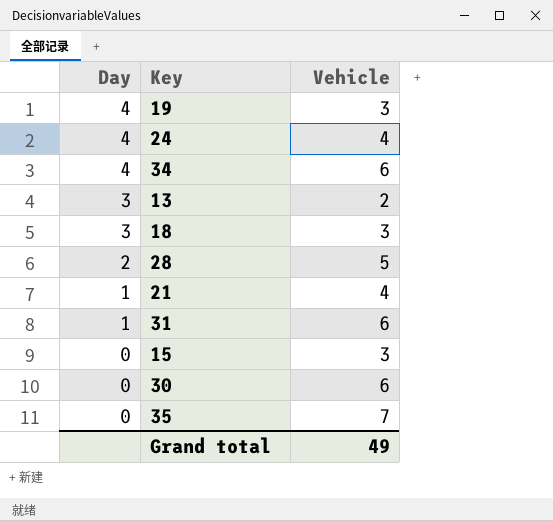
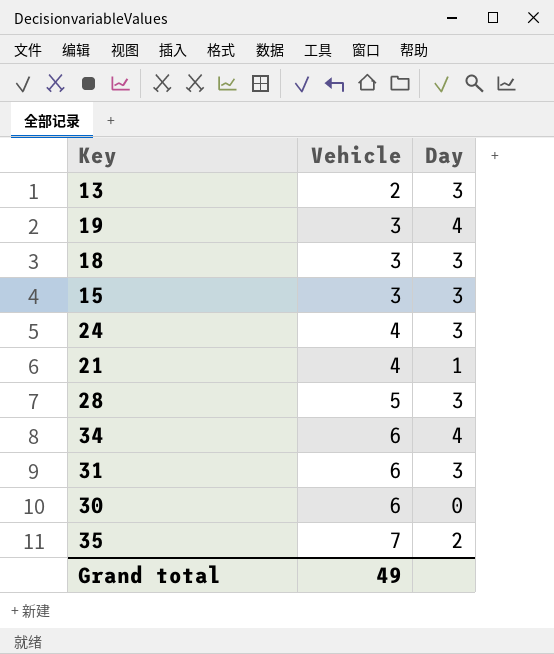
row order: Day descending -> Vehicle ascending
column Day | position: 1 -> 3
15 | Day: 0 -> 3
24 | Day: 4 -> 3
28 | Day: 2 -> 3
31 | Day: 1 -> 3
35 | Day: 0 -> 2

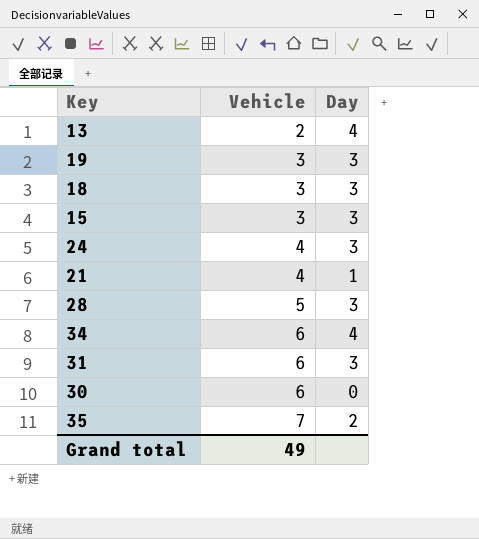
13 | Day: 3 -> 4
19 | Day: 4 -> 3

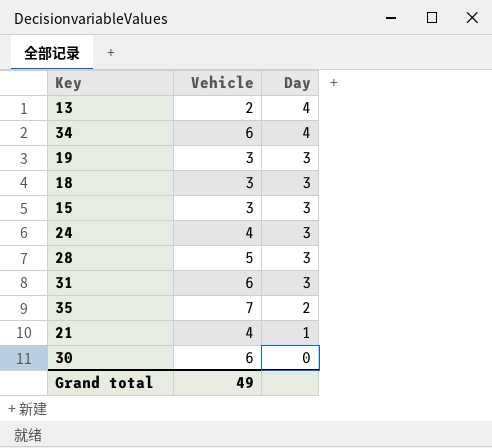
row order: Vehicle ascending -> Day descending

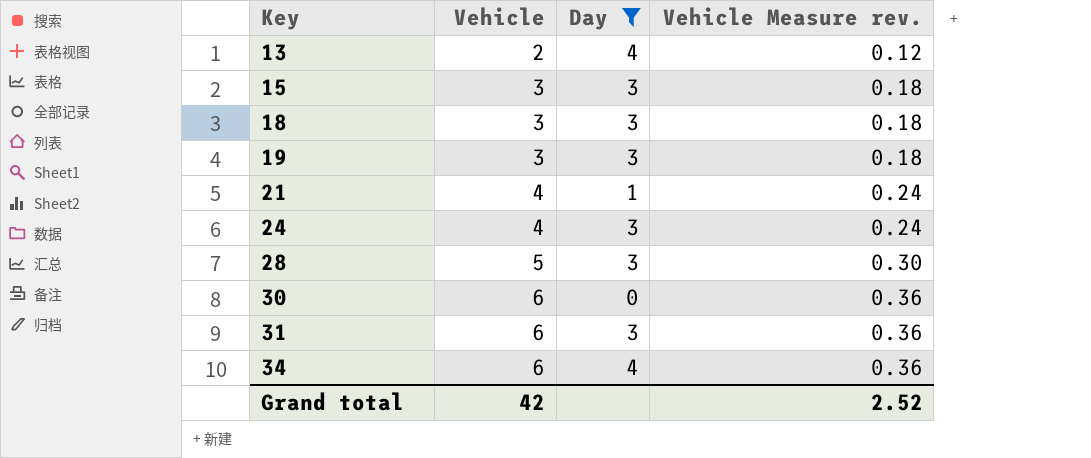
filter: none -> Day != 2
row order: Day descending -> Key ascending
column Vehicle Measure rev. | formula: none -> [Vehicle] * 0.06
Grand total | Vehicle: 49 -> 42

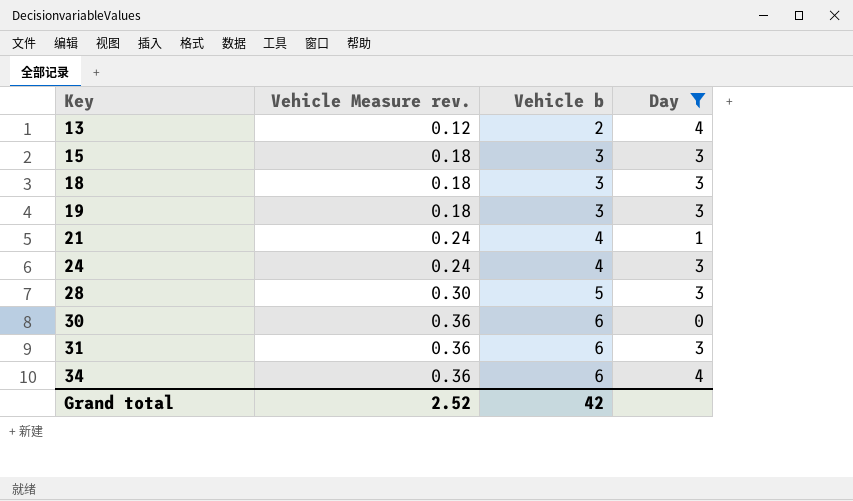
column Vehicle Measure rev. | position: 4 -> 2
column name: Vehicle -> Vehicle b

